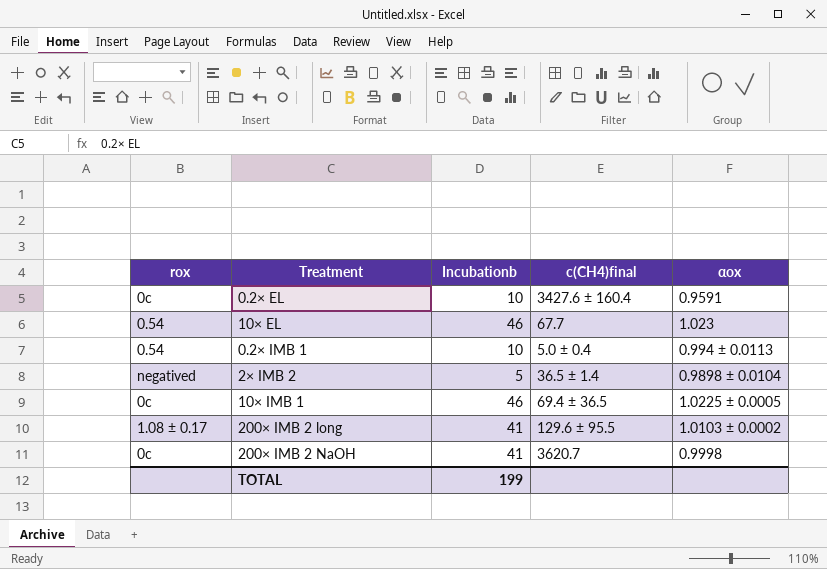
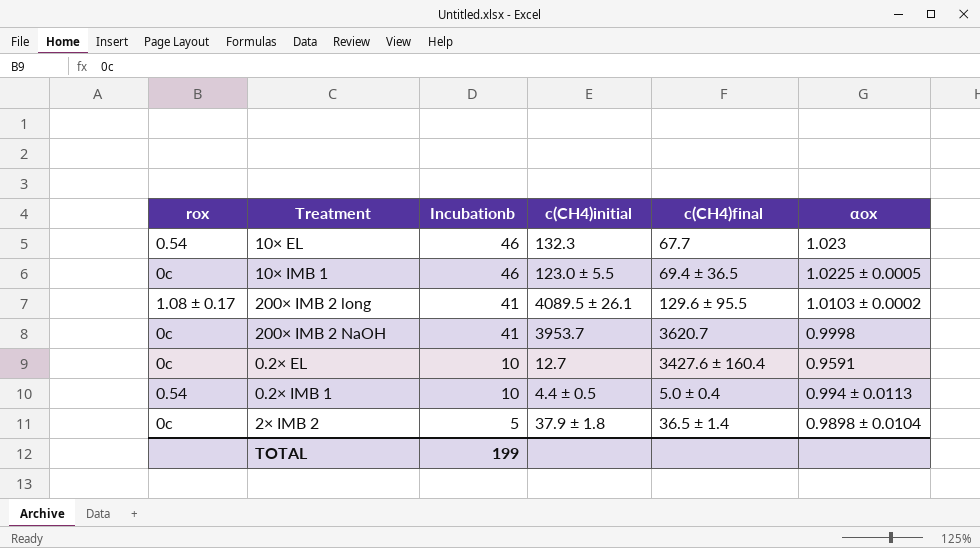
row order: none -> Incubationb descending
column c(CH4)initial | position: none -> 4
2× IMB 2 | rox: negatived -> 0c

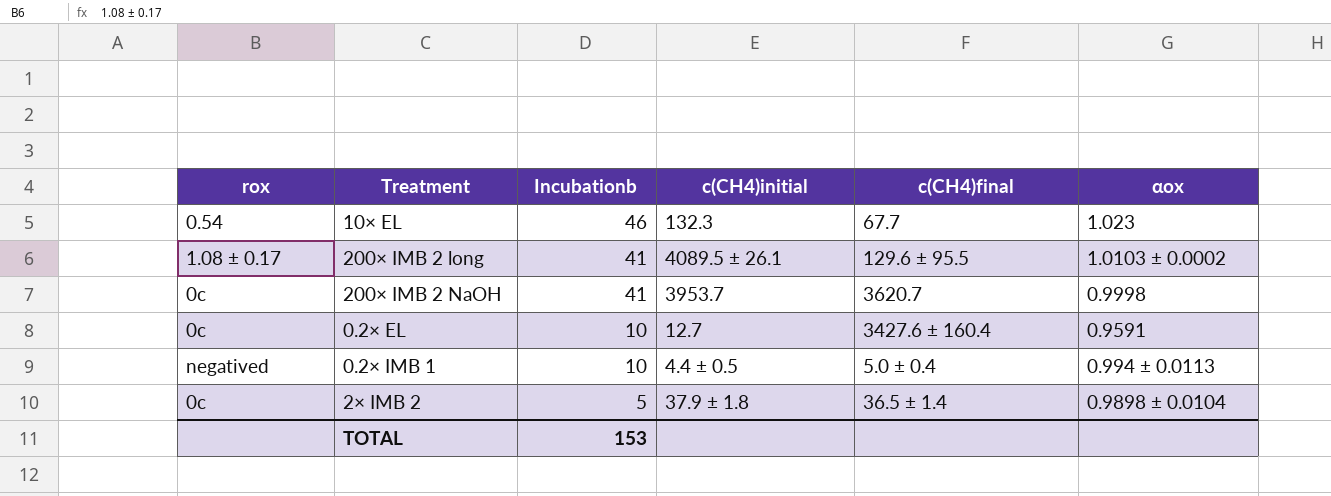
row 10× IMB 1: 0c | 46 | 123.0 ± 5.5 | 69.4 ± 36.5 | 1.0225 ± 0.0005 -> none
0.2× IMB 1 | rox: 0.54 -> negatived
TOTAL | Incubationb: 199 -> 153

